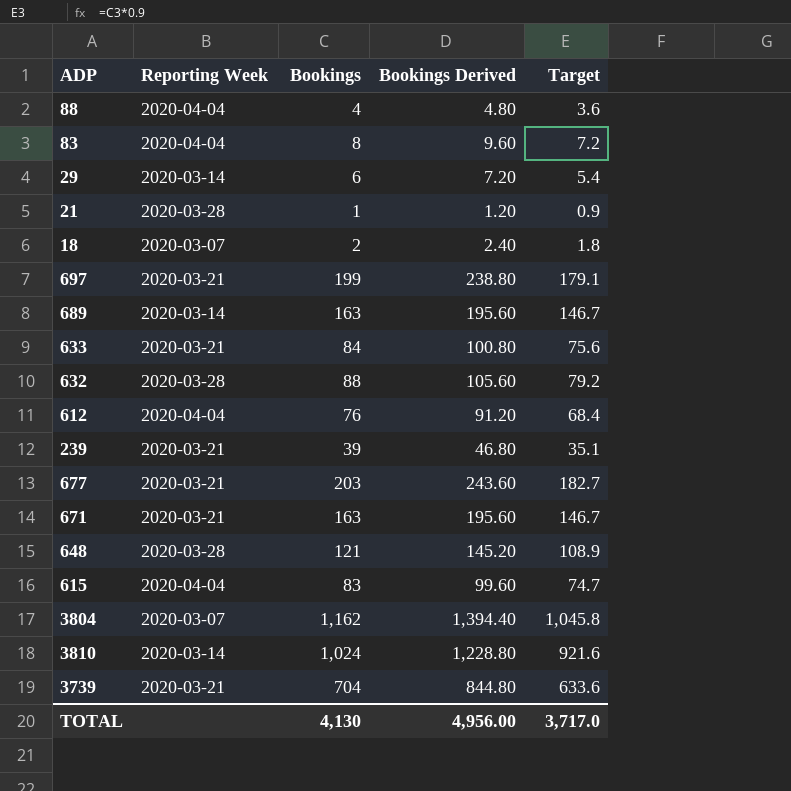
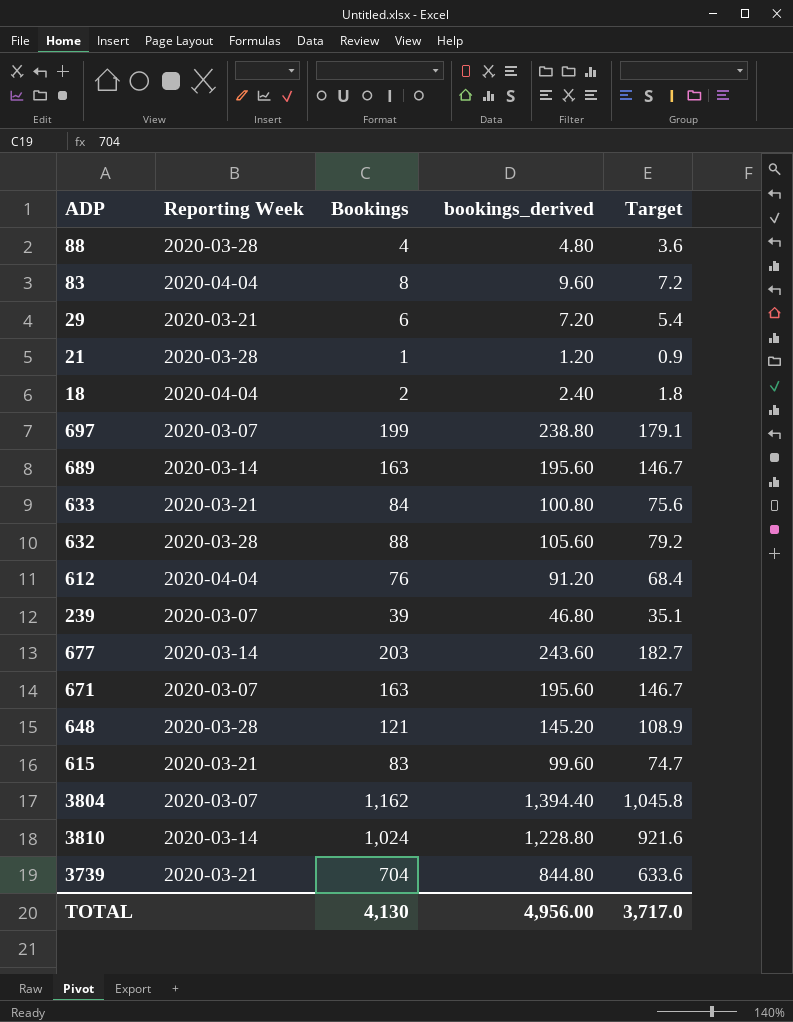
column name: Bookings Derived -> bookings_derived
88 | Reporting Week: 2020-04-04 -> 2020-03-28
29 | Reporting Week: 2020-03-14 -> 2020-03-21
18 | Reporting Week: 2020-03-07 -> 2020-04-04
697 | Reporting Week: 2020-03-21 -> 2020-03-07
239 | Reporting Week: 2020-03-21 -> 2020-03-07
677 | Reporting Week: 2020-03-21 -> 2020-03-14
671 | Reporting Week: 2020-03-21 -> 2020-03-07
615 | Reporting Week: 2020-04-04 -> 2020-03-21

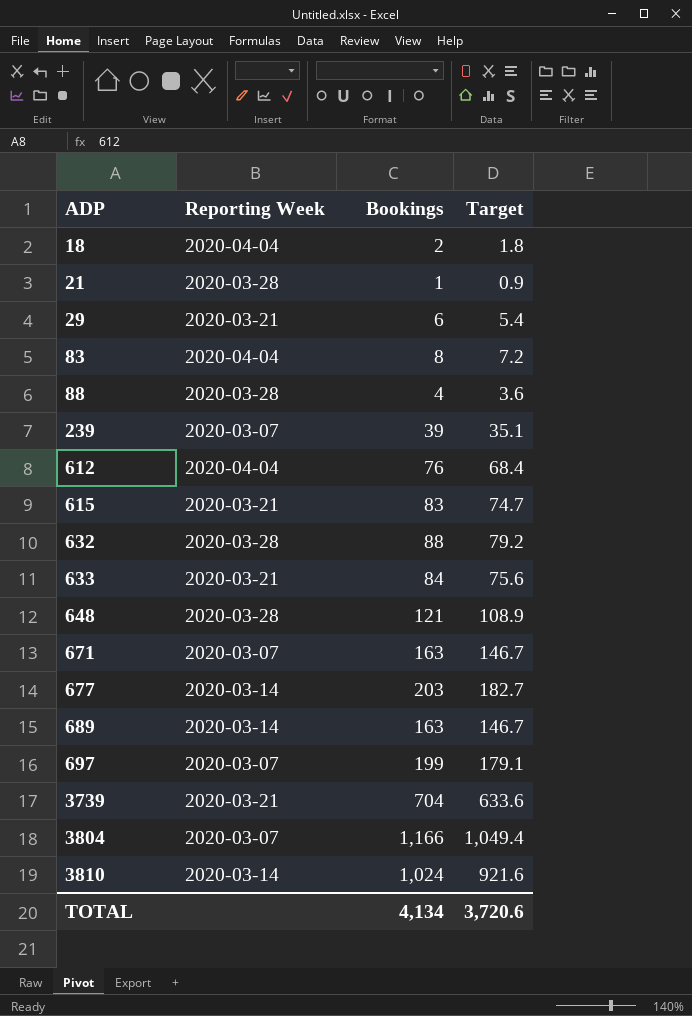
row order: none -> ADP ascending
column bookings_derived | formula: [Bookings] * 1.2 -> none
3804 | Bookings: 1,162 -> 1,166
3804 | Target: 1,045.8 -> 1,049.4
TOTAL | Bookings: 4,130 -> 4,134
TOTAL | Target: 3,717.0 -> 3,720.6

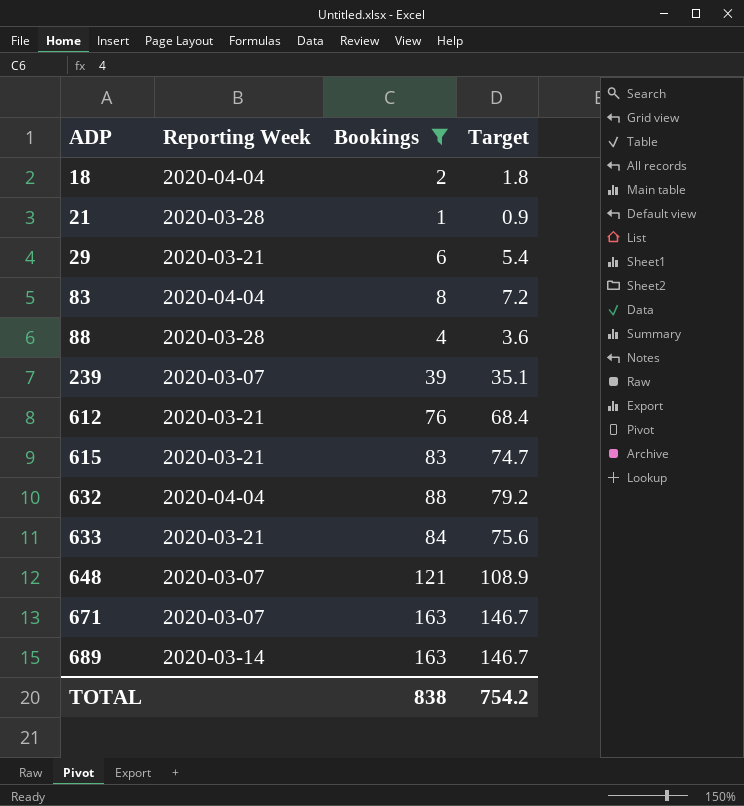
filter: none -> Bookings <= 163
612 | Reporting Week: 2020-04-04 -> 2020-03-21
632 | Reporting Week: 2020-03-28 -> 2020-04-04
648 | Reporting Week: 2020-03-28 -> 2020-03-07
TOTAL | Bookings: 4,134 -> 838
TOTAL | Target: 3,720.6 -> 754.2

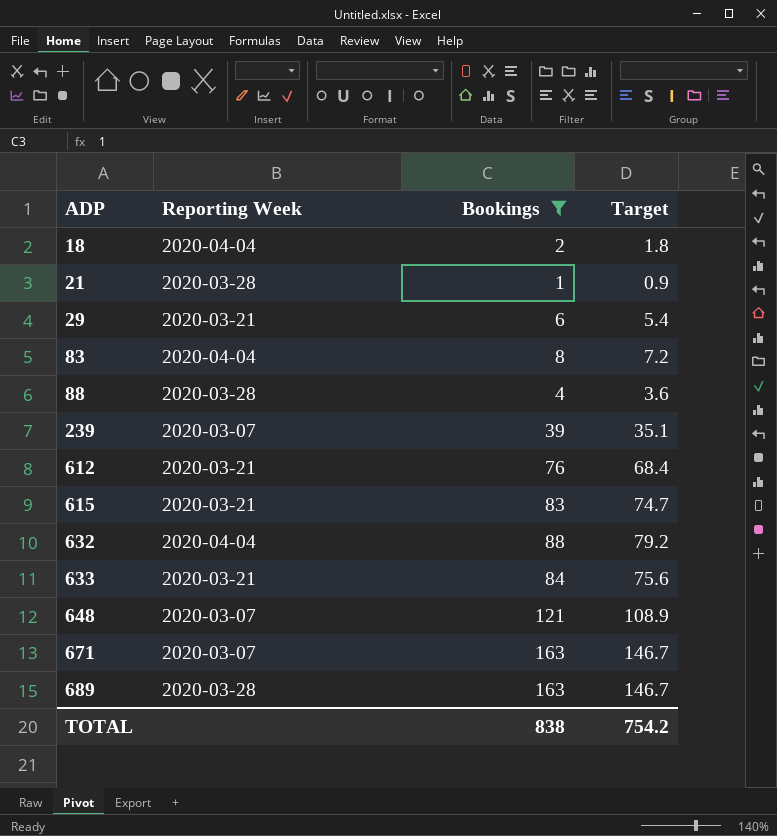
689 | Reporting Week: 2020-03-14 -> 2020-03-28

